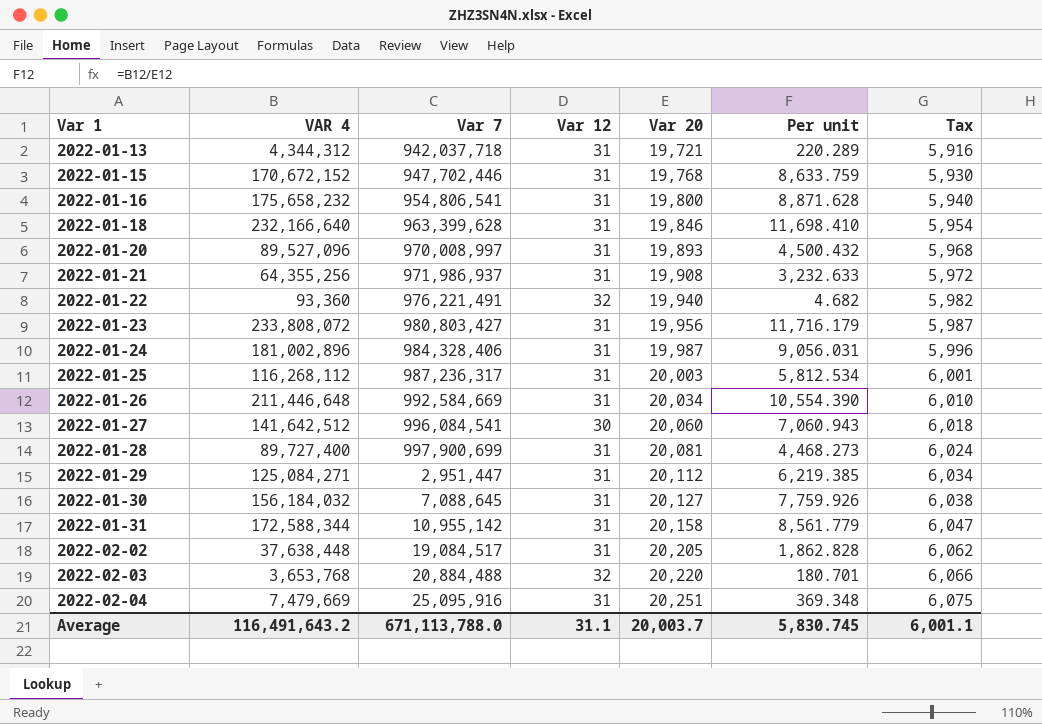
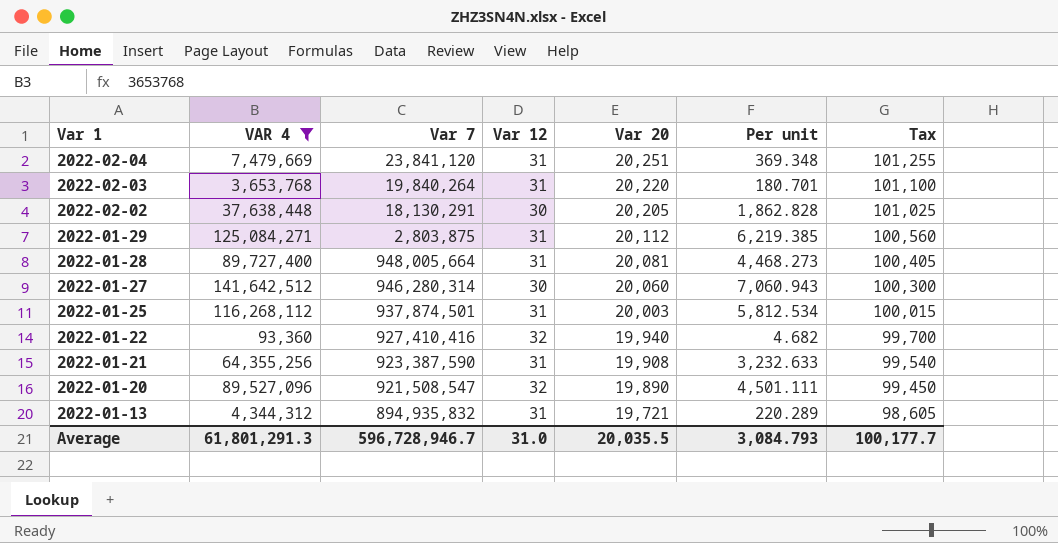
filter: none -> VAR 4 <= 141,642,512
row order: Var 1 ascending -> Var 1 descending
column Tax | formula: [Var 20] * 0.3 -> [Var 20] * 5
2022-02-04 | Var 7: 25,095,916 -> 23,841,120
2022-02-03 | Var 7: 20,884,488 -> 19,840,264
2022-02-03 | Var 12: 32 -> 31
2022-02-02 | Var 7: 19,084,517 -> 18,130,291
2022-02-02 | Var 12: 31 -> 30
2022-01-29 | Var 7: 2,951,447 -> 2,803,875
2022-01-28 | Var 7: 997,900,699 -> 948,005,664
2022-01-27 | Var 7: 996,084,541 -> 946,280,314
2022-01-25 | Var 7: 987,236,317 -> 937,874,501
2022-01-22 | Var 7: 976,221,491 -> 927,410,416
2022-01-21 | Var 7: 971,986,937 -> 923,387,590
2022-01-20 | Var 7: 970,008,997 -> 921,508,547
2022-01-20 | Var 12: 31 -> 32
2022-01-20 | Var 20: 19,893 -> 19,890
2022-01-20 | Per unit: 4,500.432 -> 4,501.111
2022-01-13 | Var 7: 942,037,718 -> 894,935,832
Average | VAR 4: 116,491,643.2 -> 61,801,291.3
Average | Var 7: 671,113,788.0 -> 596,728,946.7
Average | Var 12: 31.1 -> 31.0
Average | Var 20: 20,003.7 -> 20,035.5
Average | Per unit: 5,830.745 -> 3,084.793
Average | Tax: 6,001.1 -> 100,177.7

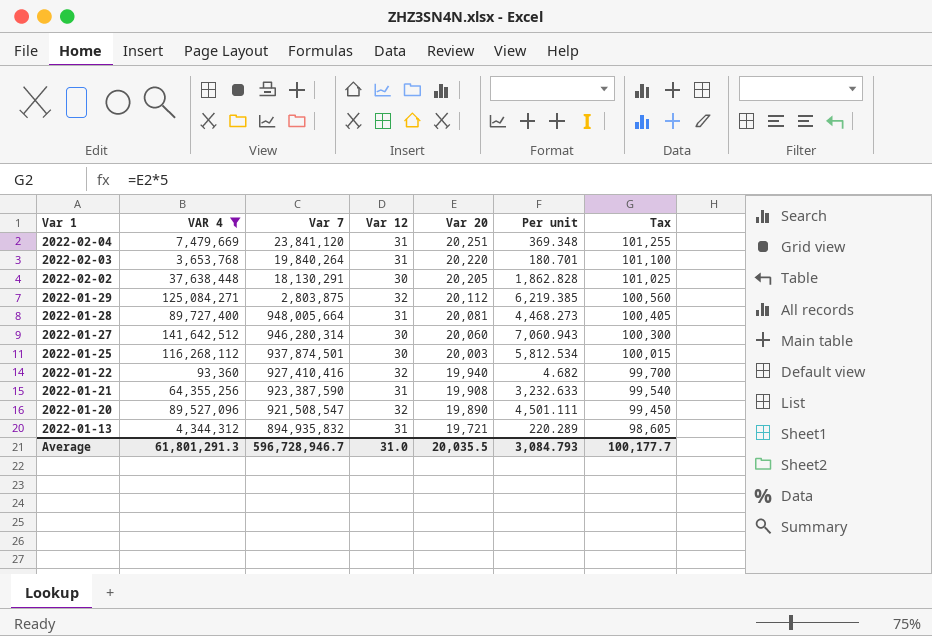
2022-01-29 | Var 12: 31 -> 32
2022-01-25 | Var 12: 31 -> 30

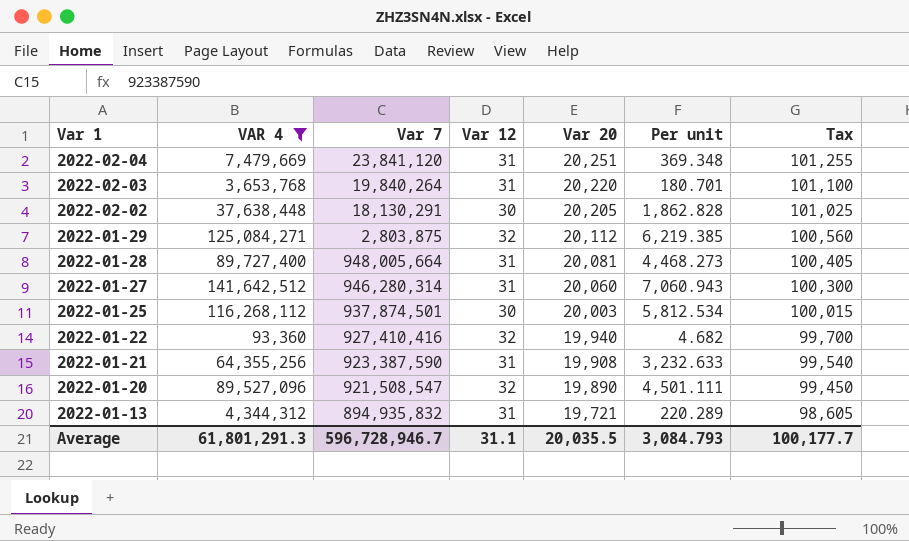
2022-01-27 | Var 12: 30 -> 31
Average | Var 12: 31.0 -> 31.1

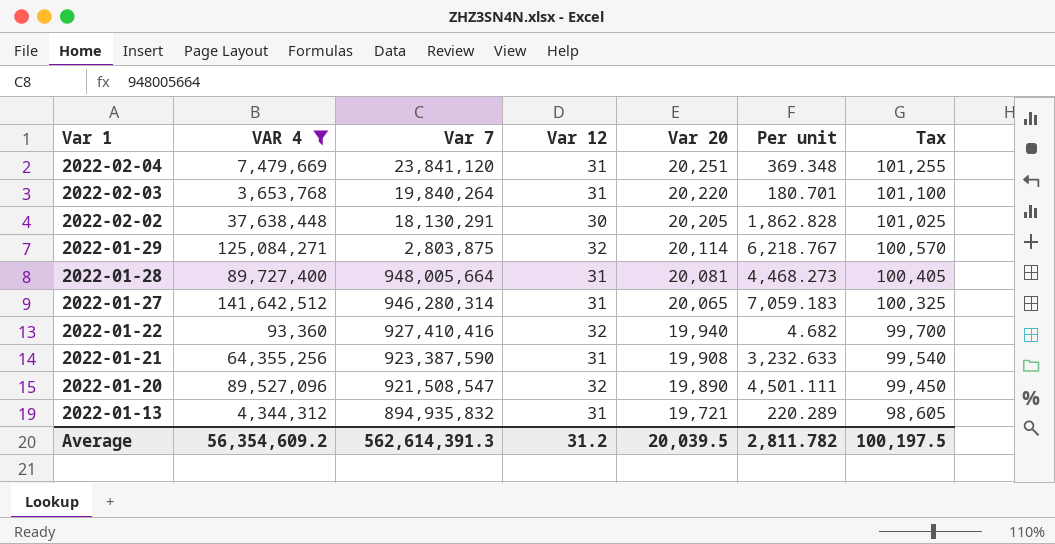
row 2022-01-25: 116,268,112 | 937,874,501 | 30 | 20,003 | 5,812.534 | 100,015 -> none
2022-01-29 | Var 20: 20,112 -> 20,114
2022-01-29 | Per unit: 6,219.385 -> 6,218.767
2022-01-29 | Tax: 100,560 -> 100,570
2022-01-27 | Var 20: 20,060 -> 20,065
2022-01-27 | Per unit: 7,060.943 -> 7,059.183
2022-01-27 | Tax: 100,300 -> 100,325
Average | VAR 4: 61,801,291.3 -> 56,354,609.2
Average | Var 7: 596,728,946.7 -> 562,614,391.3
Average | Var 12: 31.1 -> 31.2
Average | Var 20: 20,035.5 -> 20,039.5
Average | Per unit: 3,084.793 -> 2,811.782
Average | Tax: 100,177.7 -> 100,197.5

